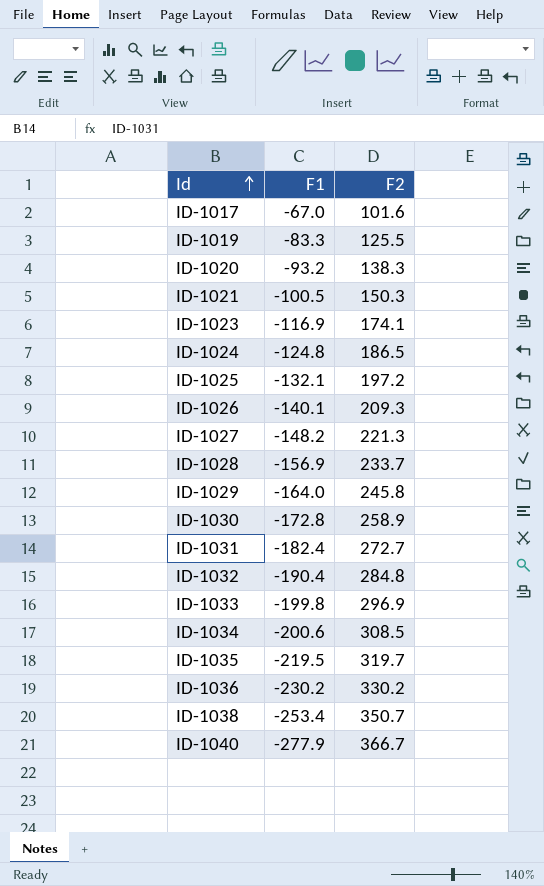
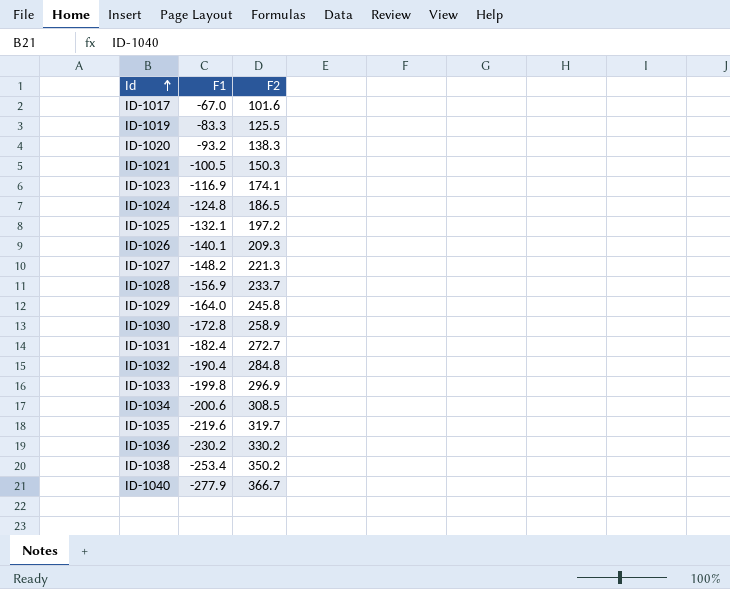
ID-1035 | F1: -219.5 -> -219.6
ID-1038 | F2: 350.7 -> 350.2

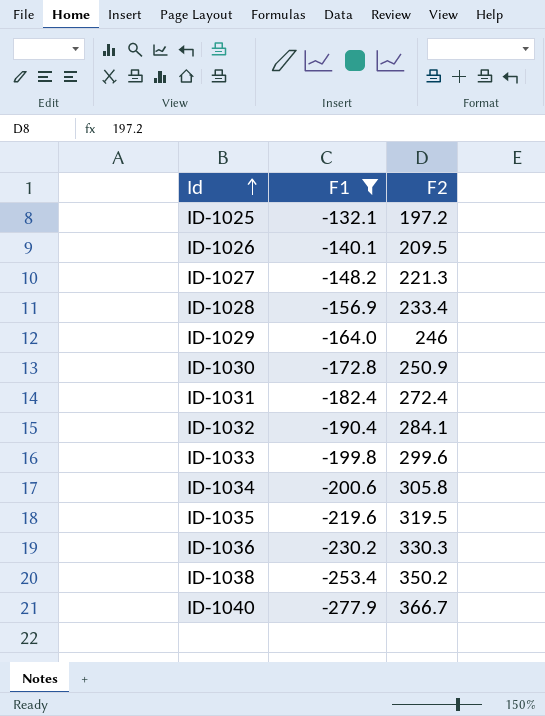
filter: none -> F1 <= -132.1
ID-1026 | F2: 209.3 -> 209.5
ID-1028 | F2: 233.7 -> 233.4
ID-1029 | F2: 245.8 -> 246
ID-1030 | F2: 258.9 -> 250.9
ID-1031 | F2: 272.7 -> 272.4
ID-1032 | F2: 284.8 -> 284.1
ID-1033 | F2: 296.9 -> 299.6
ID-1034 | F2: 308.5 -> 305.8
ID-1035 | F2: 319.7 -> 319.5
ID-1036 | F2: 330.2 -> 330.3

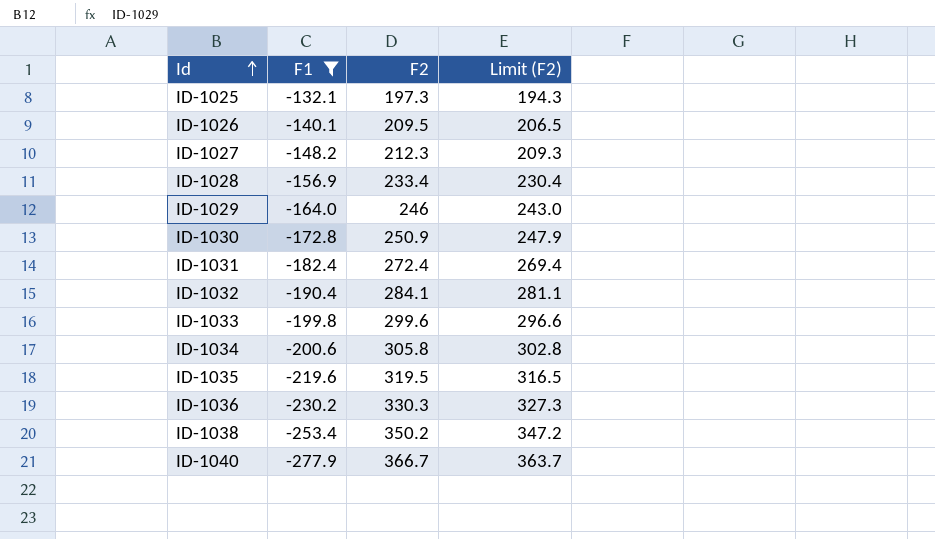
column Limit (F2) | formula: none -> [F2] - 3
ID-1025 | F2: 197.2 -> 197.3
ID-1027 | F2: 221.3 -> 212.3

